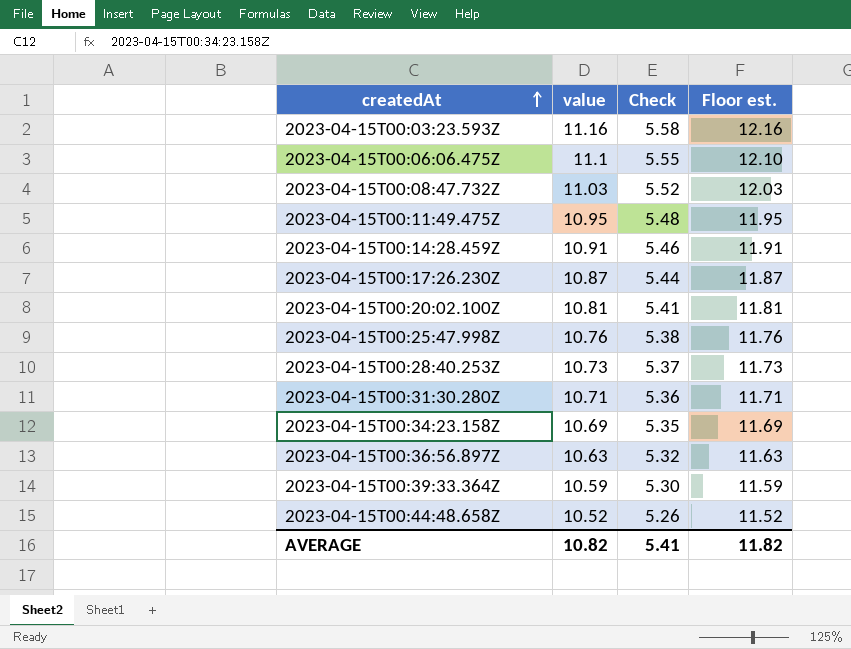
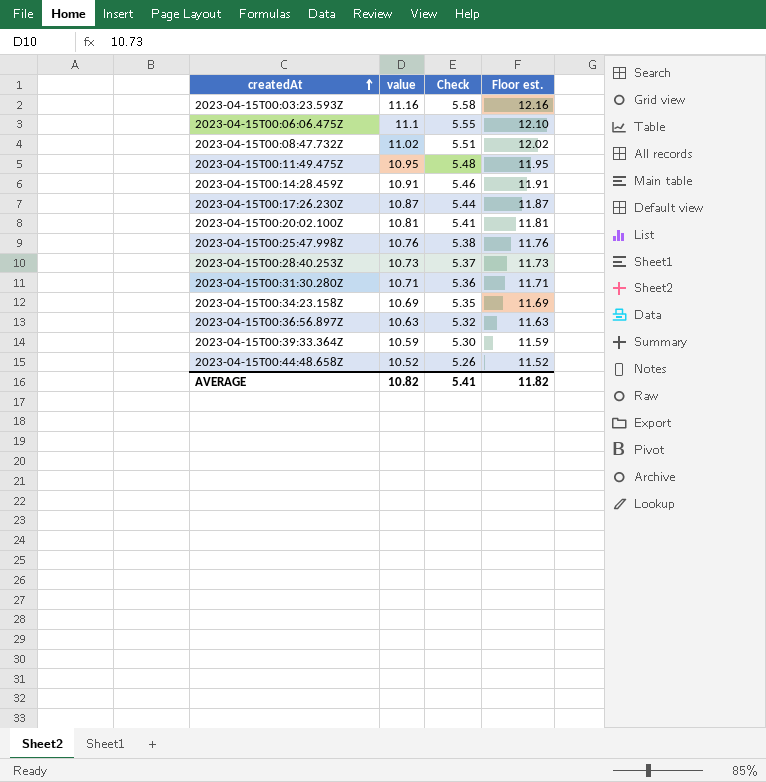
2023-04-15T00:08:47.732Z | value: 11.03 -> 11.02
2023-04-15T00:08:47.732Z | Check: 5.52 -> 5.51
2023-04-15T00:08:47.732Z | Floor est.: 12.03 -> 12.02

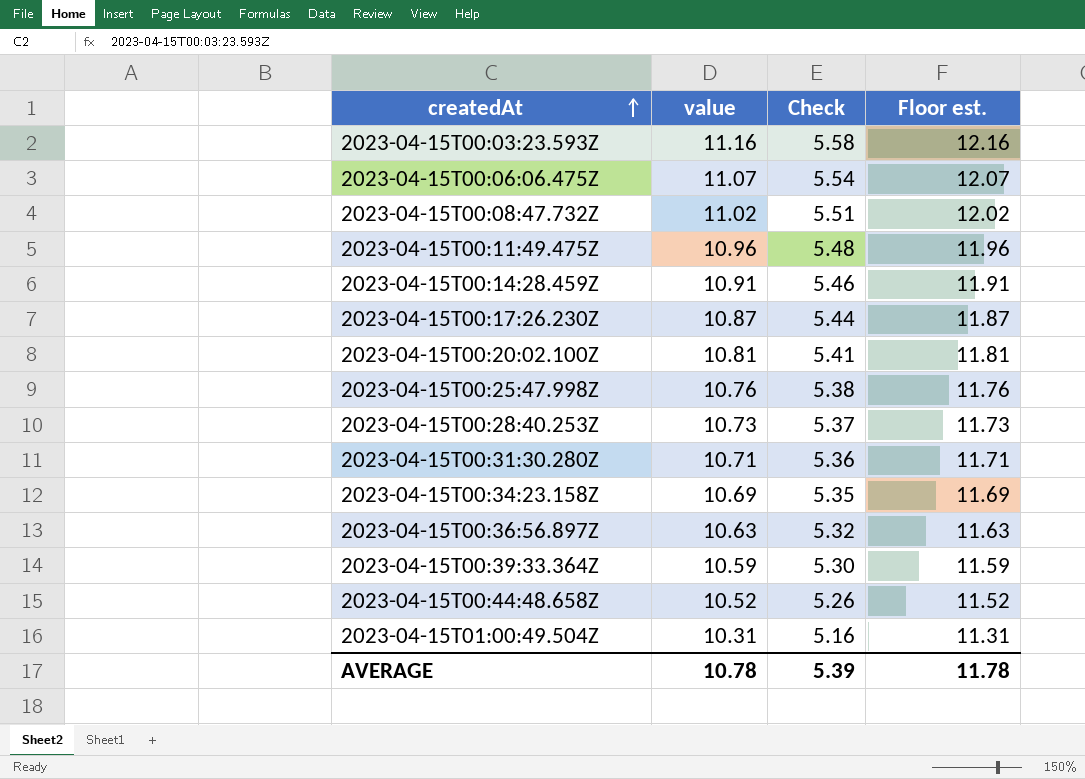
2023-04-15T00:06:06.475Z | value: 11.1 -> 11.07
2023-04-15T00:06:06.475Z | Check: 5.55 -> 5.54
2023-04-15T00:06:06.475Z | Floor est.: 12.10 -> 12.07
2023-04-15T00:11:49.475Z | value: 10.95 -> 10.96
2023-04-15T00:11:49.475Z | Floor est.: 11.95 -> 11.96
row 2023-04-15T01:00:49.504Z: none -> 10.31 | 5.16 | 11.31
AVERAGE | value: 10.82 -> 10.78
AVERAGE | Check: 5.41 -> 5.39
AVERAGE | Floor est.: 11.82 -> 11.78

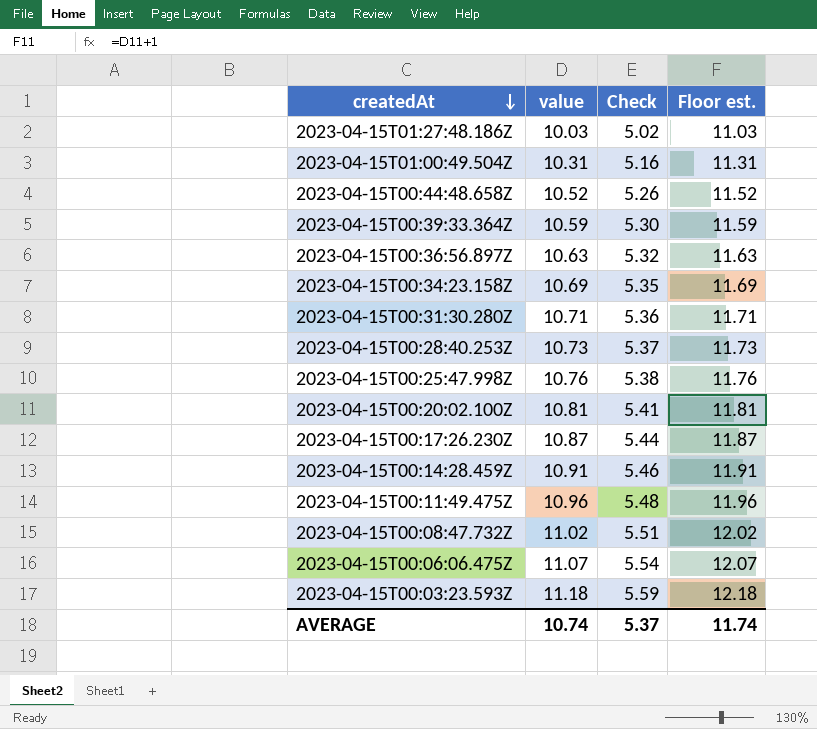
row order: createdAt ascending -> createdAt descending
row 2023-04-15T01:27:48.186Z: none -> 10.03 | 5.02 | 11.03
2023-04-15T00:03:23.593Z | value: 11.16 -> 11.18
2023-04-15T00:03:23.593Z | Check: 5.58 -> 5.59
2023-04-15T00:03:23.593Z | Floor est.: 12.16 -> 12.18
AVERAGE | value: 10.78 -> 10.74
AVERAGE | Check: 5.39 -> 5.37
AVERAGE | Floor est.: 11.78 -> 11.74

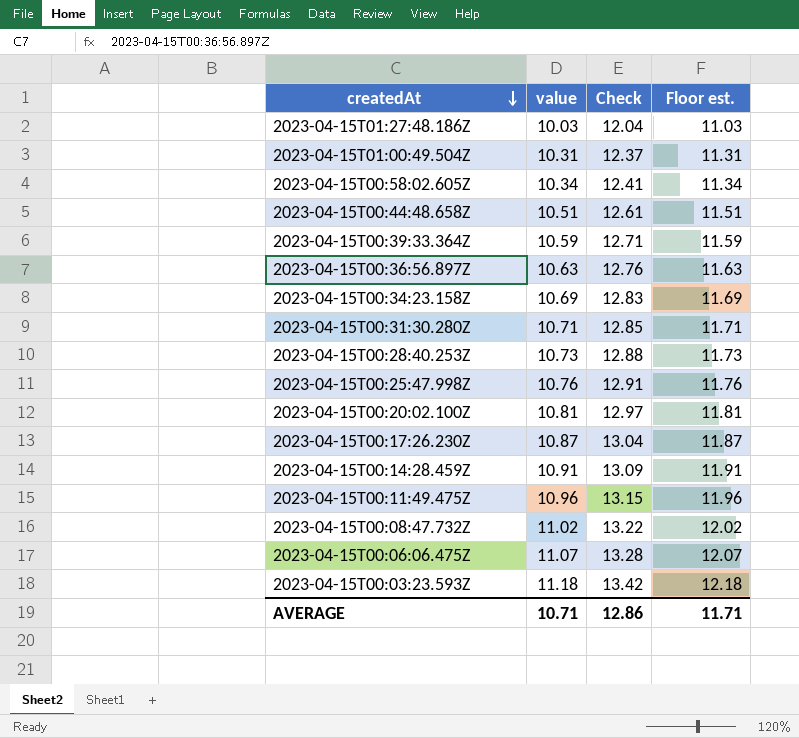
column Check | formula: [value] * 0.5 -> [value] * 1.2
row 2023-04-15T00:58:02.605Z: none -> 10.34 | 12.41 | 11.34
2023-04-15T00:44:48.658Z | value: 10.52 -> 10.51
2023-04-15T00:44:48.658Z | Floor est.: 11.52 -> 11.51
AVERAGE | value: 10.74 -> 10.71
AVERAGE | Check: 5.37 -> 12.86
AVERAGE | Floor est.: 11.74 -> 11.71

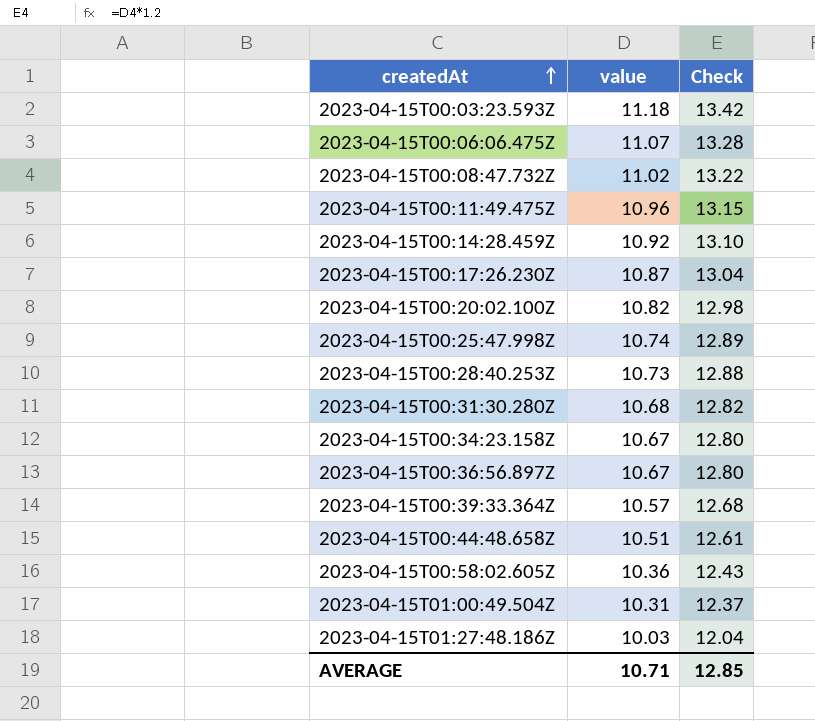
row order: createdAt descending -> createdAt ascending
column Floor est. | formula: [value] + 1 -> none
2023-04-15T00:14:28.459Z | value: 10.91 -> 10.92
2023-04-15T00:14:28.459Z | Check: 13.09 -> 13.10
2023-04-15T00:20:02.100Z | value: 10.81 -> 10.82
2023-04-15T00:20:02.100Z | Check: 12.97 -> 12.98
2023-04-15T00:25:47.998Z | value: 10.76 -> 10.74
2023-04-15T00:25:47.998Z | Check: 12.91 -> 12.89
2023-04-15T00:31:30.280Z | value: 10.71 -> 10.68
2023-04-15T00:31:30.280Z | Check: 12.85 -> 12.82
2023-04-15T00:34:23.158Z | value: 10.69 -> 10.67
2023-04-15T00:34:23.158Z | Check: 12.83 -> 12.80
2023-04-15T00:36:56.897Z | value: 10.63 -> 10.67
2023-04-15T00:36:56.897Z | Check: 12.76 -> 12.80
2023-04-15T00:39:33.364Z | value: 10.59 -> 10.57
2023-04-15T00:39:33.364Z | Check: 12.71 -> 12.68
2023-04-15T00:58:02.605Z | value: 10.34 -> 10.36
2023-04-15T00:58:02.605Z | Check: 12.41 -> 12.43
AVERAGE | Check: 12.86 -> 12.85

